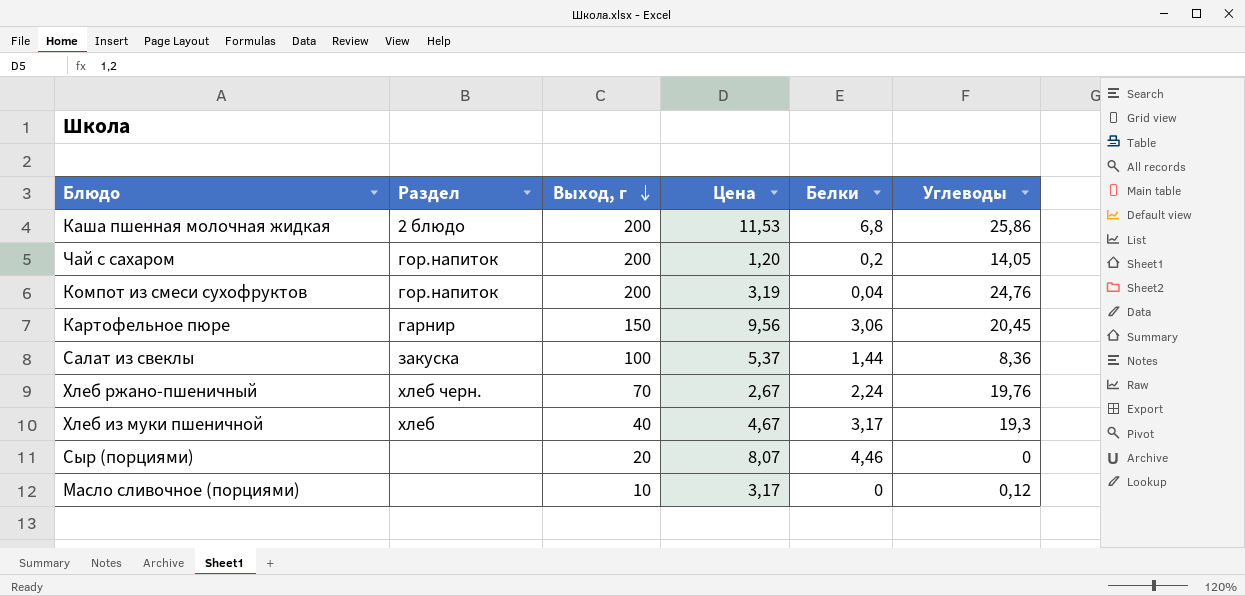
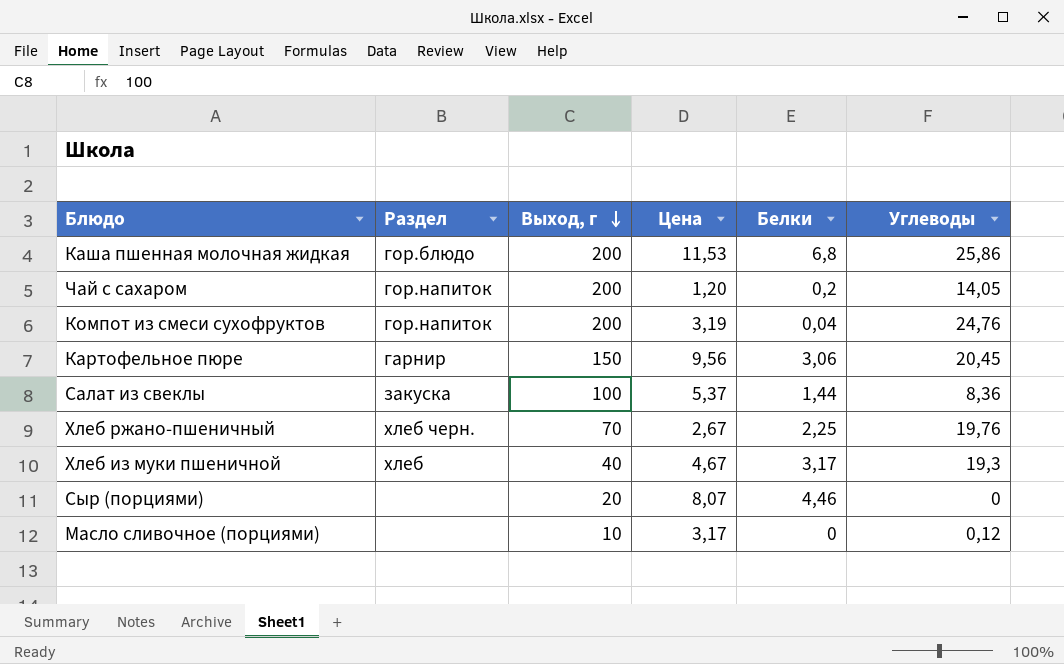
Каша пшенная молочная жидкая | Раздел: 2 блюдо -> гор.блюдо
Хлеб ржано-пшеничный | Белки: 2,24 -> 2,25

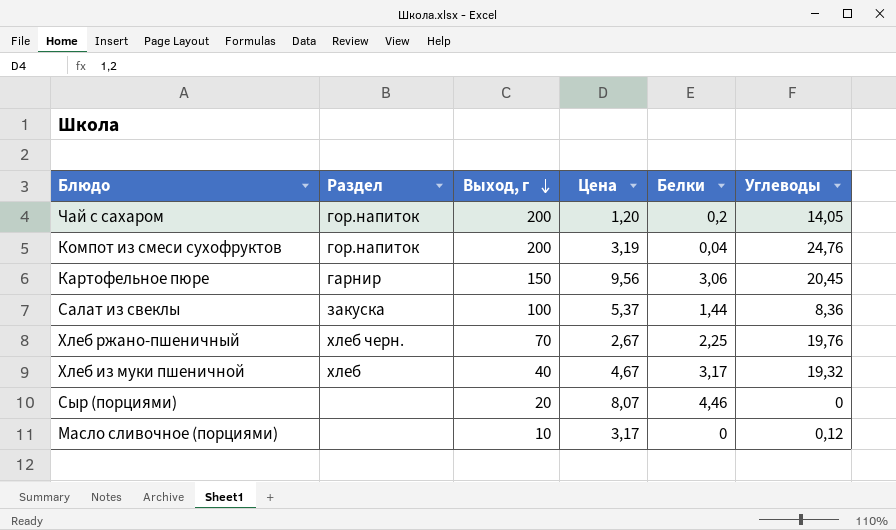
row Каша пшенная молочная жидкая: гор.блюдо | 200 | 11,53 | 6,8 | 25,86 -> none
Хлеб из муки пшеничной | Углеводы: 19,3 -> 19,32

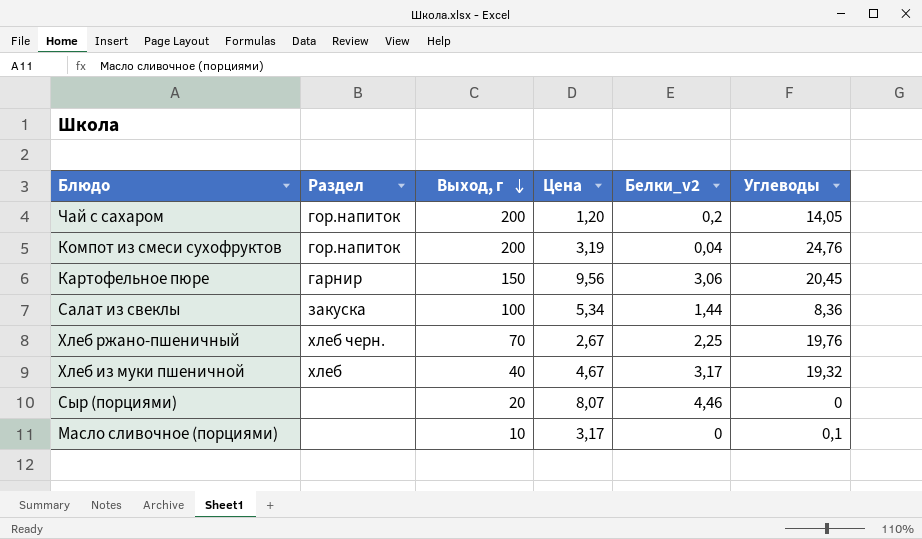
column name: Белки -> Белки_v2
Салат из свеклы | Цена: 5,37 -> 5,34
Масло сливочное (порциями) | Углеводы: 0,12 -> 0,1

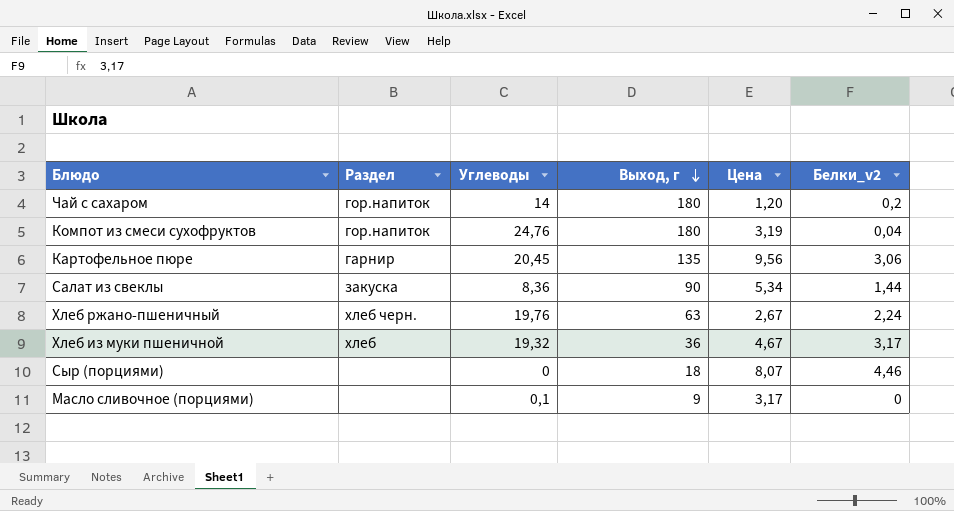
column Углеводы | position: 6 -> 3
Чай с сахаром | Углеводы: 14,05 -> 14
Чай с сахаром | Выход, г: 200 -> 180
Компот из смеси сухофруктов | Выход, г: 200 -> 180
Картофельное пюре | Выход, г: 150 -> 135
Салат из свеклы | Выход, г: 100 -> 90
Хлеб ржано-пшеничный | Выход, г: 70 -> 63
Хлеб ржано-пшеничный | Белки_v2: 2,25 -> 2,24
Хлеб из муки пшеничной | Выход, г: 40 -> 36
Сыр (порциями) | Выход, г: 20 -> 18
Масло сливочное (порциями) | Выход, г: 10 -> 9

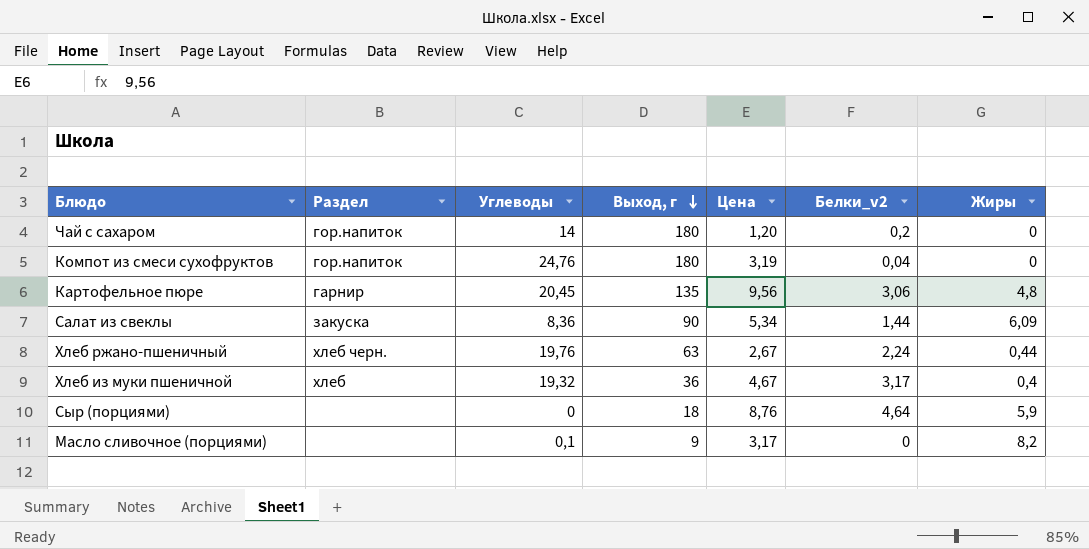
column Жиры | position: none -> 7
Сыр (порциями) | Цена: 8,07 -> 8,76
Сыр (порциями) | Белки_v2: 4,46 -> 4,64

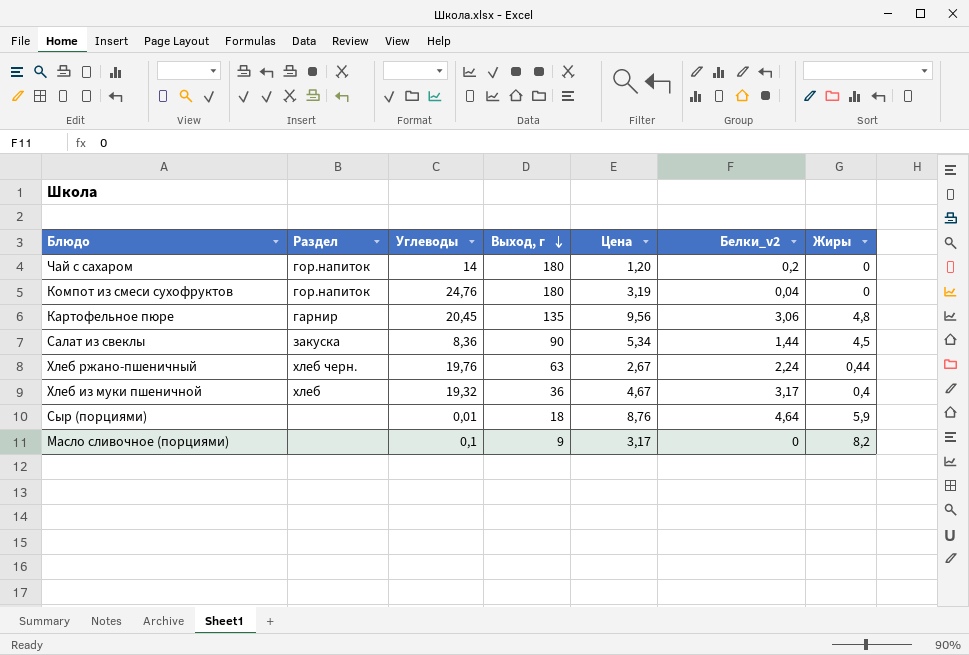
Салат из свеклы | Жиры: 6,09 -> 4,5
Сыр (порциями) | Углеводы: 0 -> 0,01

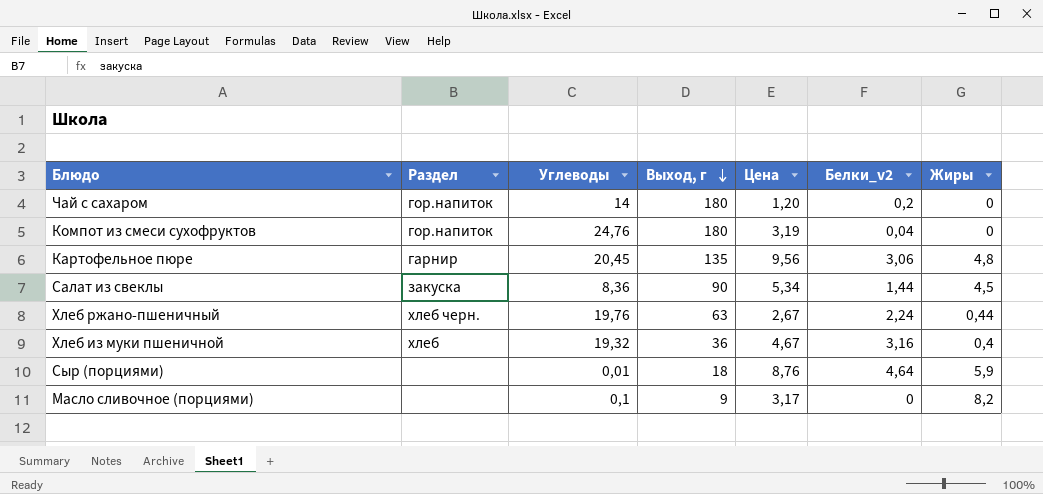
Хлеб из муки пшеничной | Белки_v2: 3,17 -> 3,16

